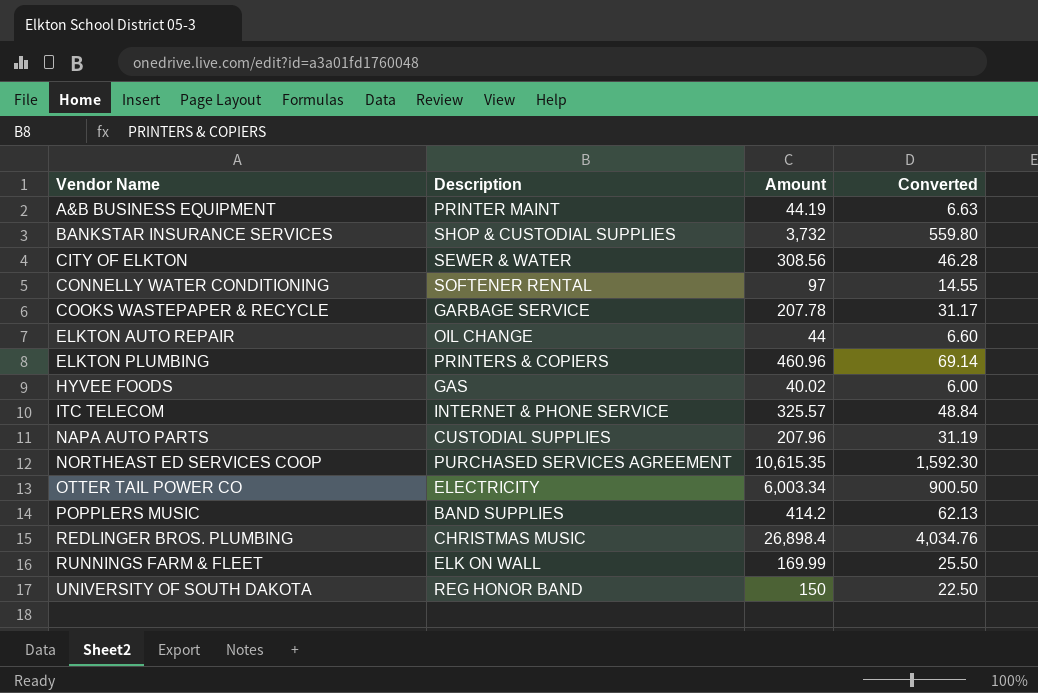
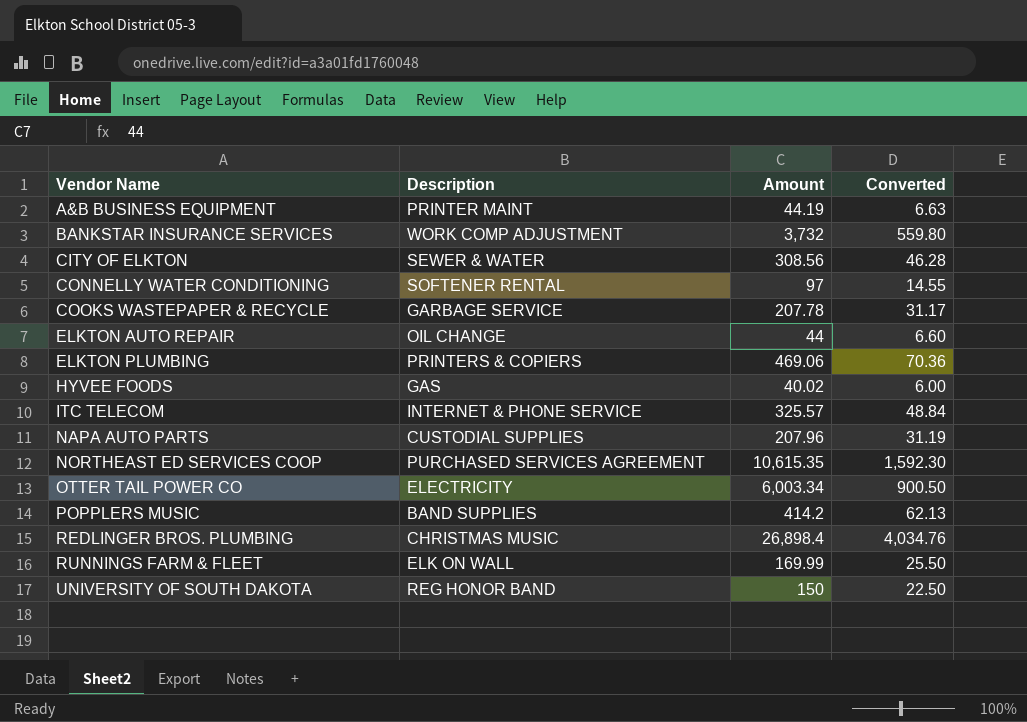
BANKSTAR INSURANCE SERVICES | Description: SHOP & CUSTODIAL SUPPLIES -> WORK COMP ADJUSTMENT
ELKTON PLUMBING | Amount: 460.96 -> 469.06
ELKTON PLUMBING | Converted: 69.14 -> 70.36

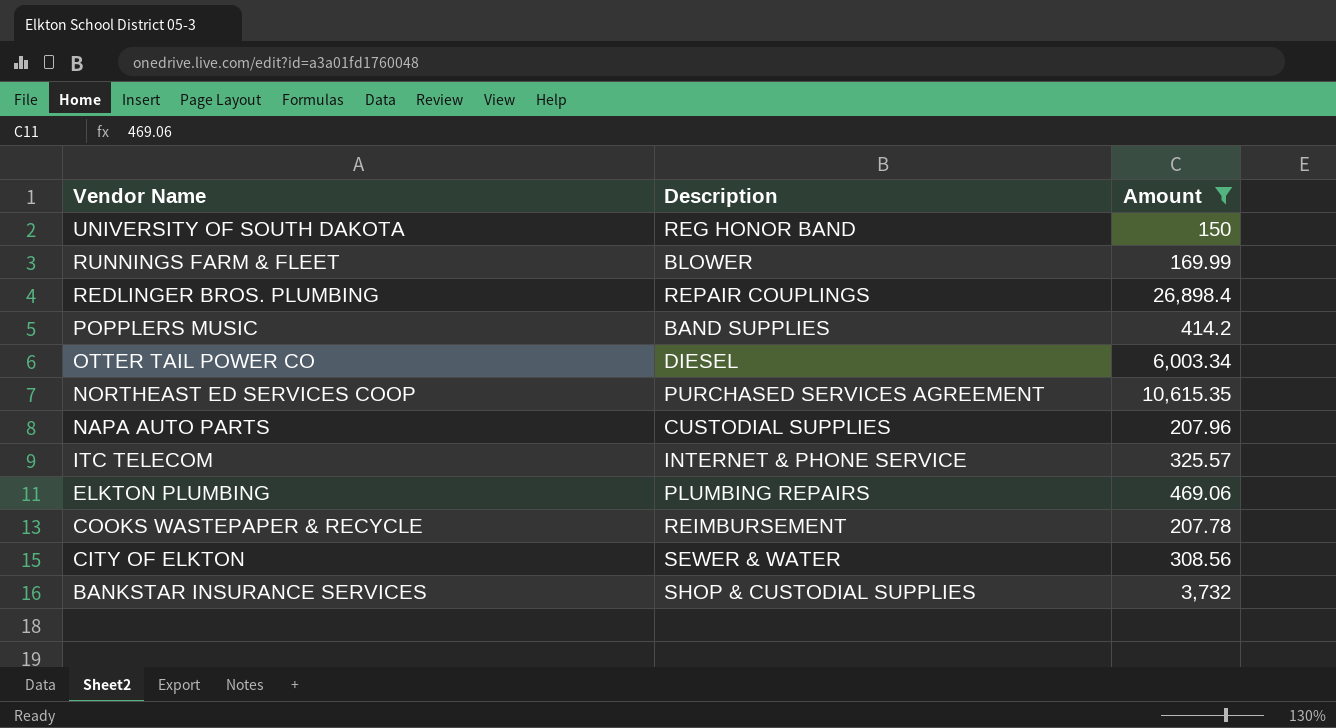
filter: none -> Amount >= 150
row order: Vendor Name ascending -> Vendor Name descending
column Converted | formula: [Amount] * 0.15 -> none
RUNNINGS FARM & FLEET | Description: ELK ON WALL -> BLOWER
REDLINGER BROS. PLUMBING | Description: CHRISTMAS MUSIC -> REPAIR COUPLINGS
OTTER TAIL POWER CO | Description: ELECTRICITY -> DIESEL
ELKTON PLUMBING | Description: PRINTERS & COPIERS -> PLUMBING REPAIRS
COOKS WASTEPAPER & RECYCLE | Description: GARBAGE SERVICE -> REIMBURSEMENT
BANKSTAR INSURANCE SERVICES | Description: WORK COMP ADJUSTMENT -> SHOP & CUSTODIAL SUPPLIES

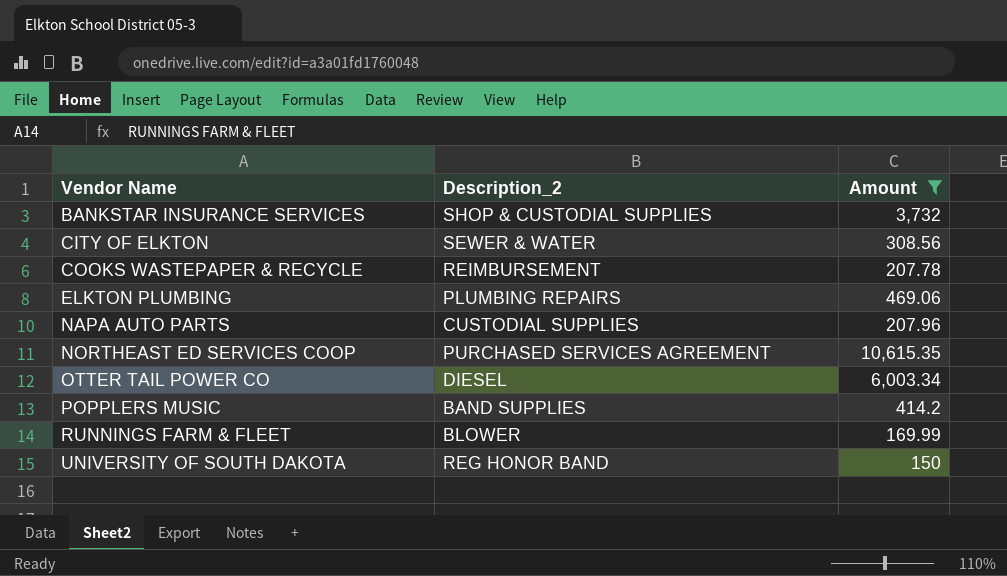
row order: Vendor Name descending -> Vendor Name ascending
column name: Description -> Description_2
row REDLINGER BROS. PLUMBING: REPAIR COUPLINGS | 26,898.4 -> none
row ITC TELECOM: INTERNET & PHONE SERVICE | 325.57 -> none

